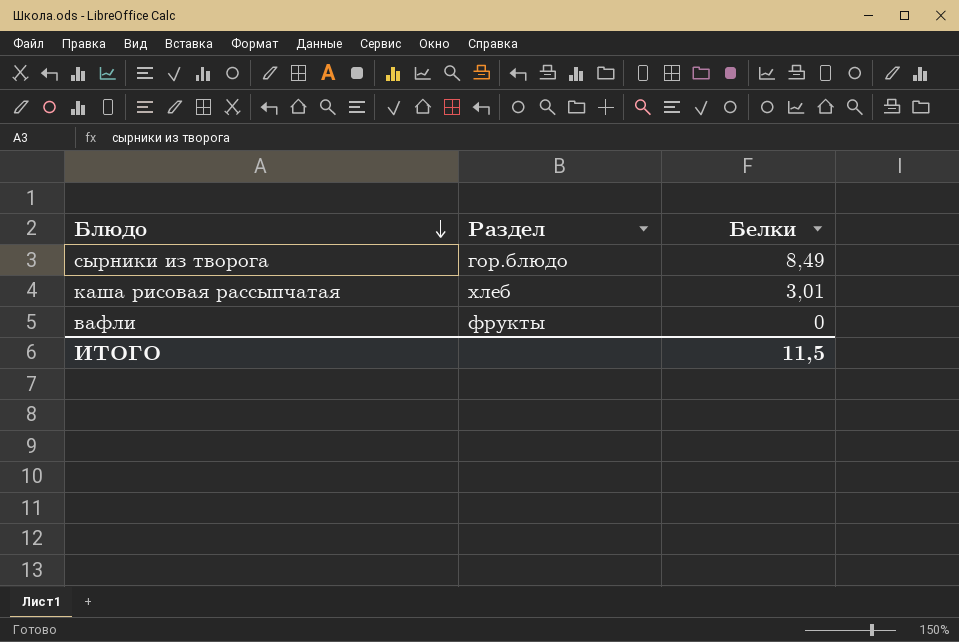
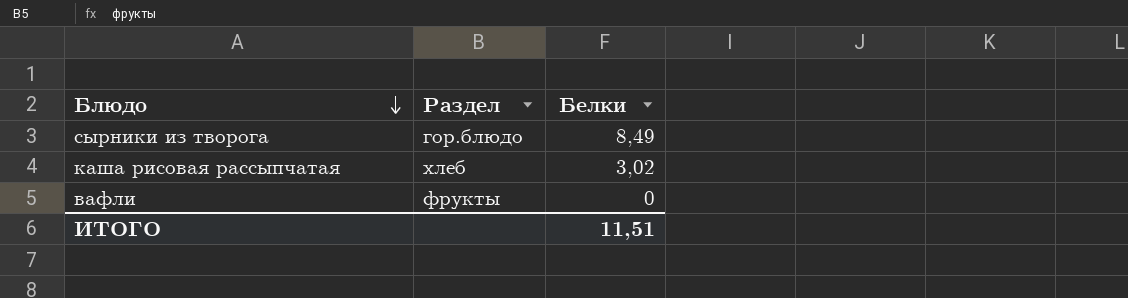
каша рисовая рассыпчатая | Белки: 3,01 -> 3,02
ИТОГО | Белки: 11,5 -> 11,51

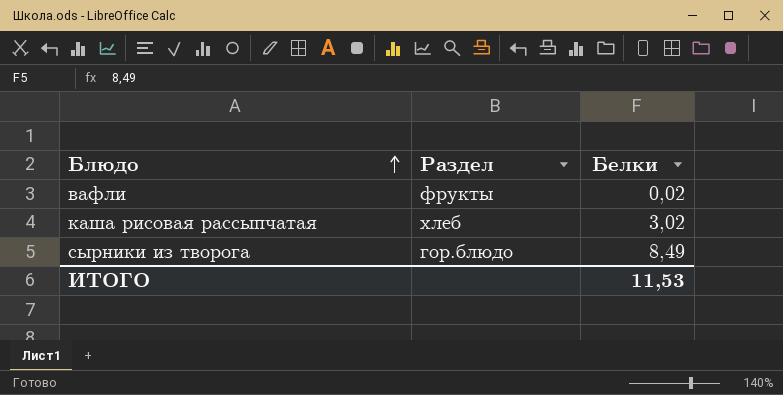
row order: Блюдо descending -> Блюдо ascending
вафли | Белки: 0 -> 0,02
ИТОГО | Белки: 11,51 -> 11,53

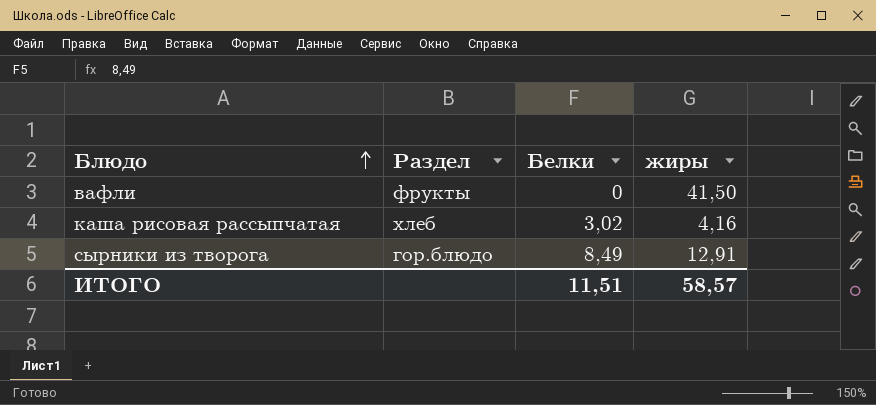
column жиры | position: none -> 4
вафли | Белки: 0,02 -> 0
ИТОГО | Белки: 11,53 -> 11,51

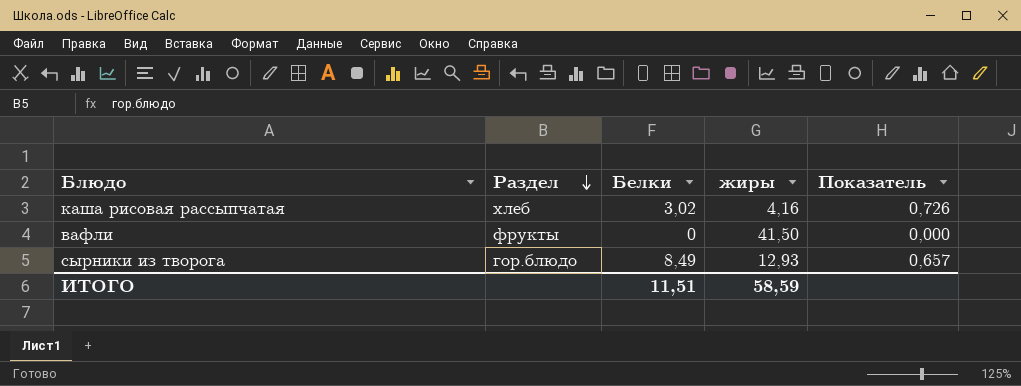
row order: Блюдо ascending -> Раздел descending
column Показатель | formula: none -> [Белки] / [жиры]
сырники из творога | жиры: 12,91 -> 12,93
ИТОГО | жиры: 58,57 -> 58,59

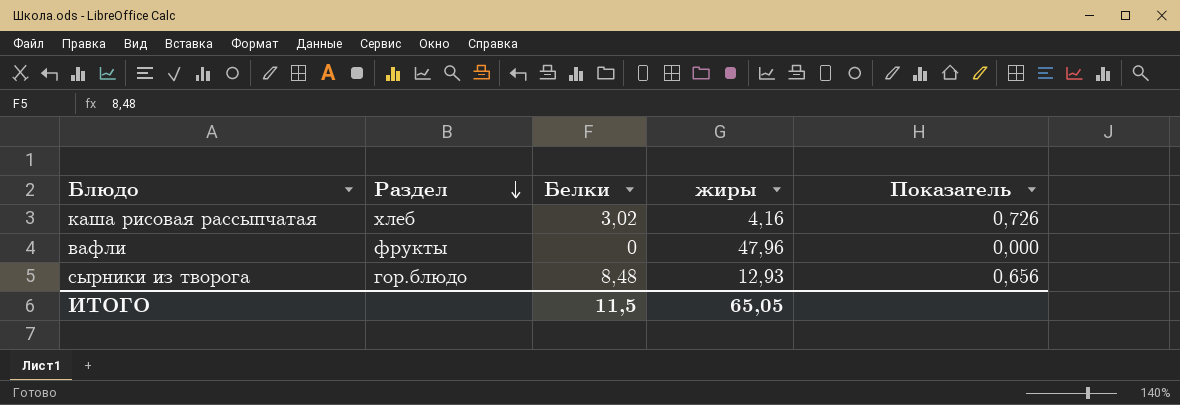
вафли | жиры: 41,50 -> 47,96
сырники из творога | Белки: 8,49 -> 8,48
сырники из творога | Показатель: 0,657 -> 0,656
ИТОГО | Белки: 11,51 -> 11,5
ИТОГО | жиры: 58,59 -> 65,05

